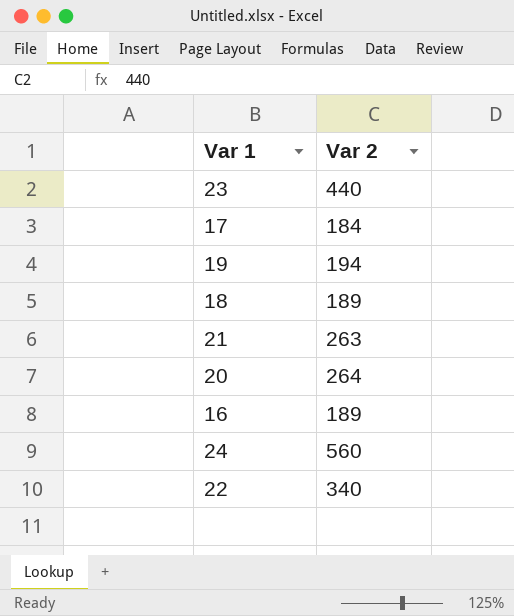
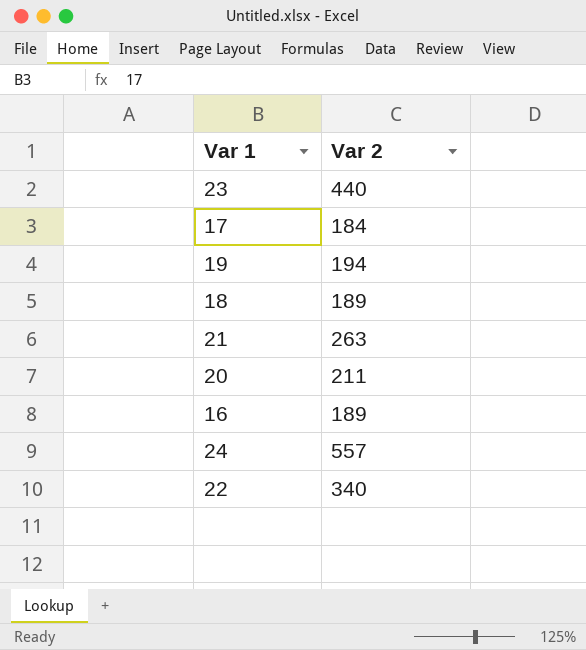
20 | Var 2: 264 -> 211
24 | Var 2: 560 -> 557

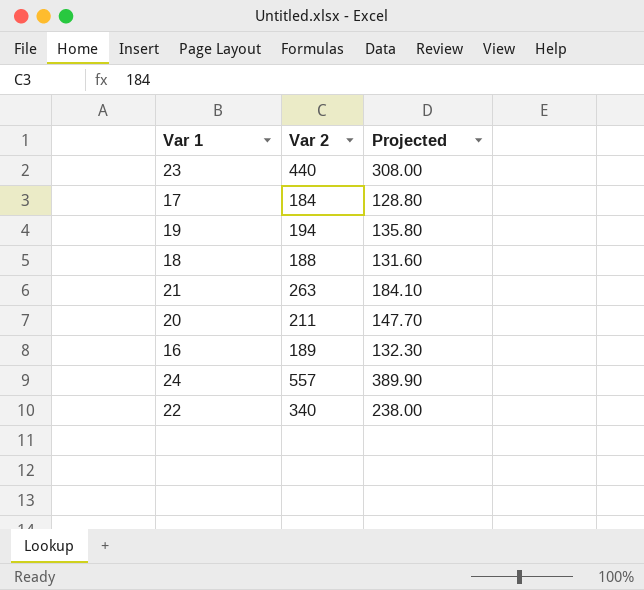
column Projected | formula: none -> [Var 2] * 0.7
18 | Var 2: 189 -> 188

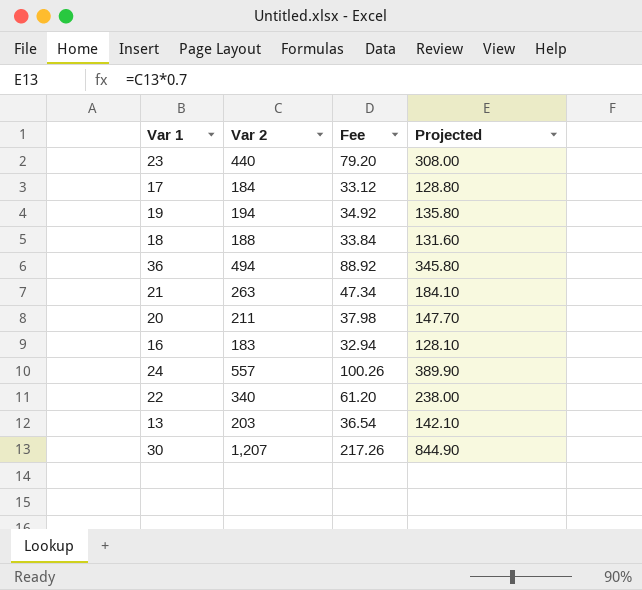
column Fee | formula: none -> [Var 2] * 0.18
row 36: none -> 494 | 88.92 | 345.80
16 | Var 2: 189 -> 183
16 | Projected: 132.30 -> 128.10
row 13: none -> 203 | 36.54 | 142.10
row 30: none -> 1,207 | 217.26 | 844.90

